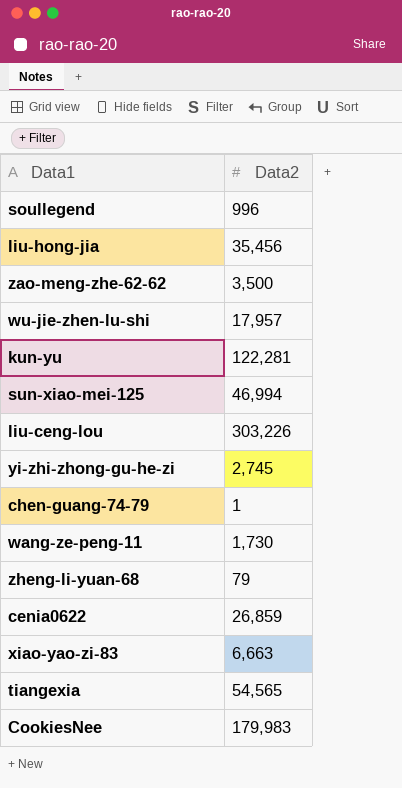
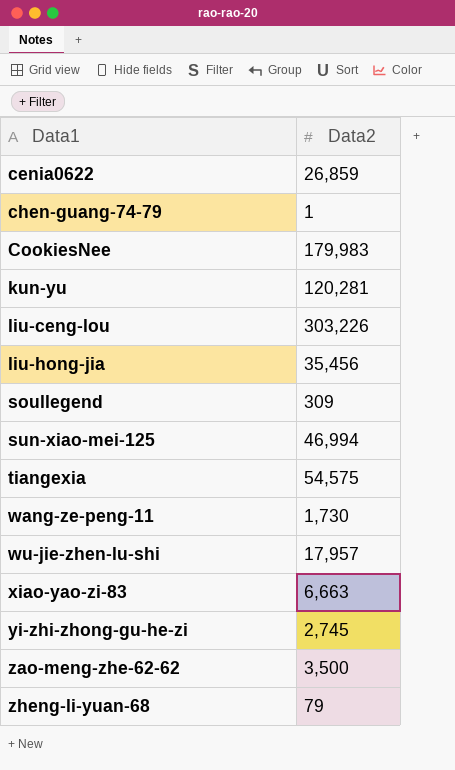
row order: none -> Data1 ascending
kun-yu | Data2: 122,281 -> 120,281
soullegend | Data2: 996 -> 309
tiangexia | Data2: 54,565 -> 54,575

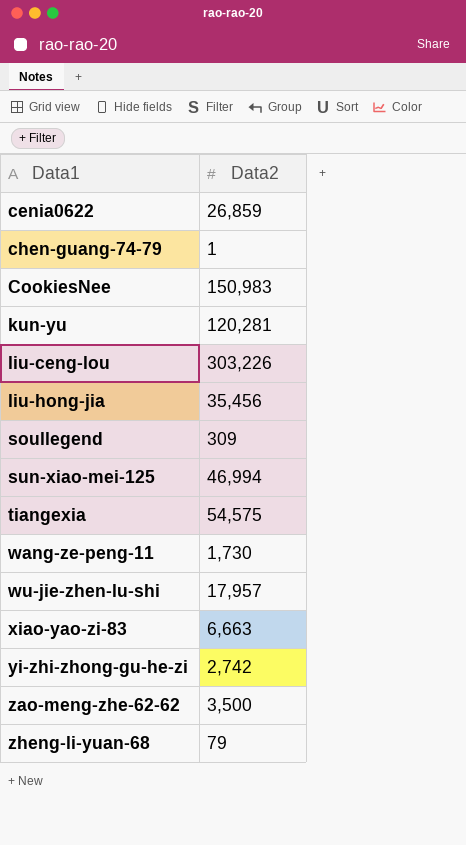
CookiesNee | Data2: 179,983 -> 150,983
yi-zhi-zhong-gu-he-zi | Data2: 2,745 -> 2,742

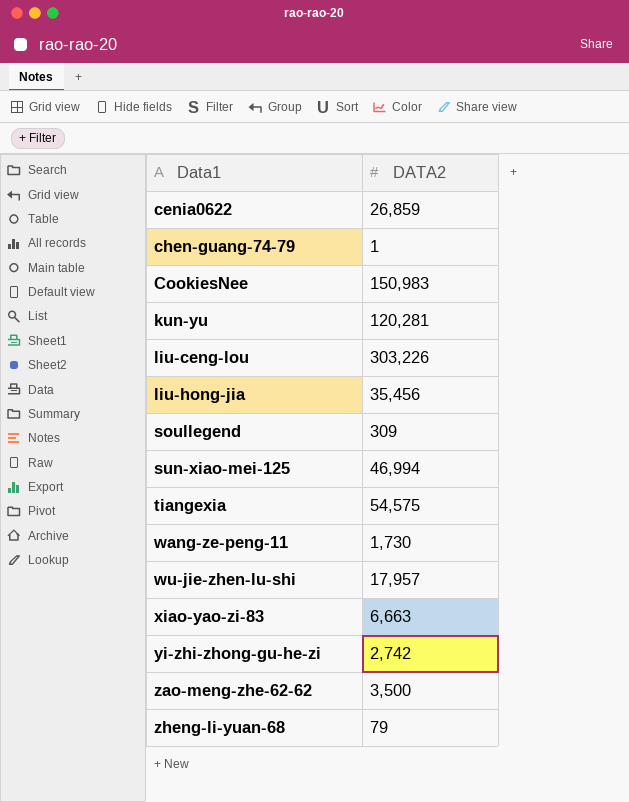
column name: Data2 -> DATA2

